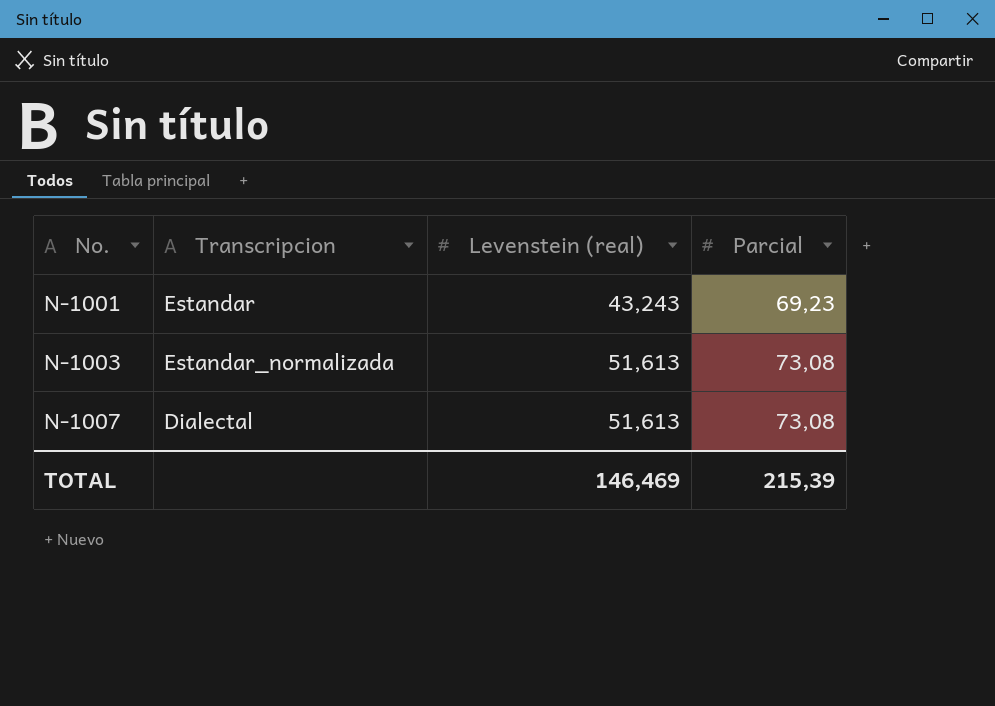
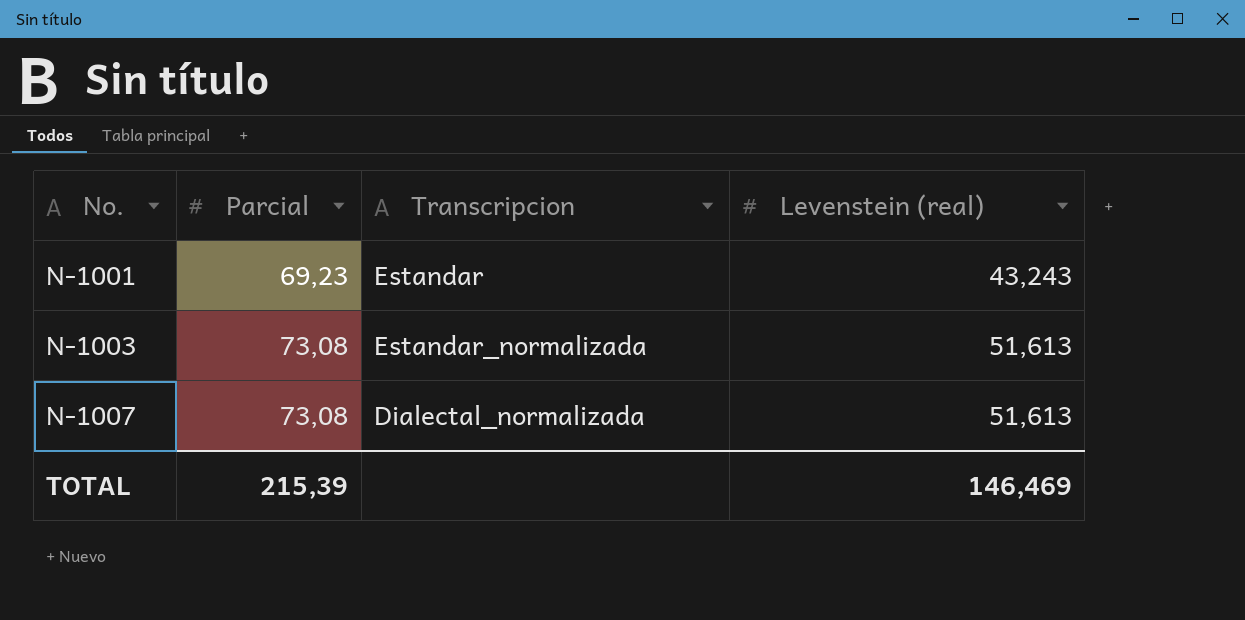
column Parcial | position: 4 -> 2
N-1007 | Transcripcion: Dialectal -> Dialectal_normalizada

